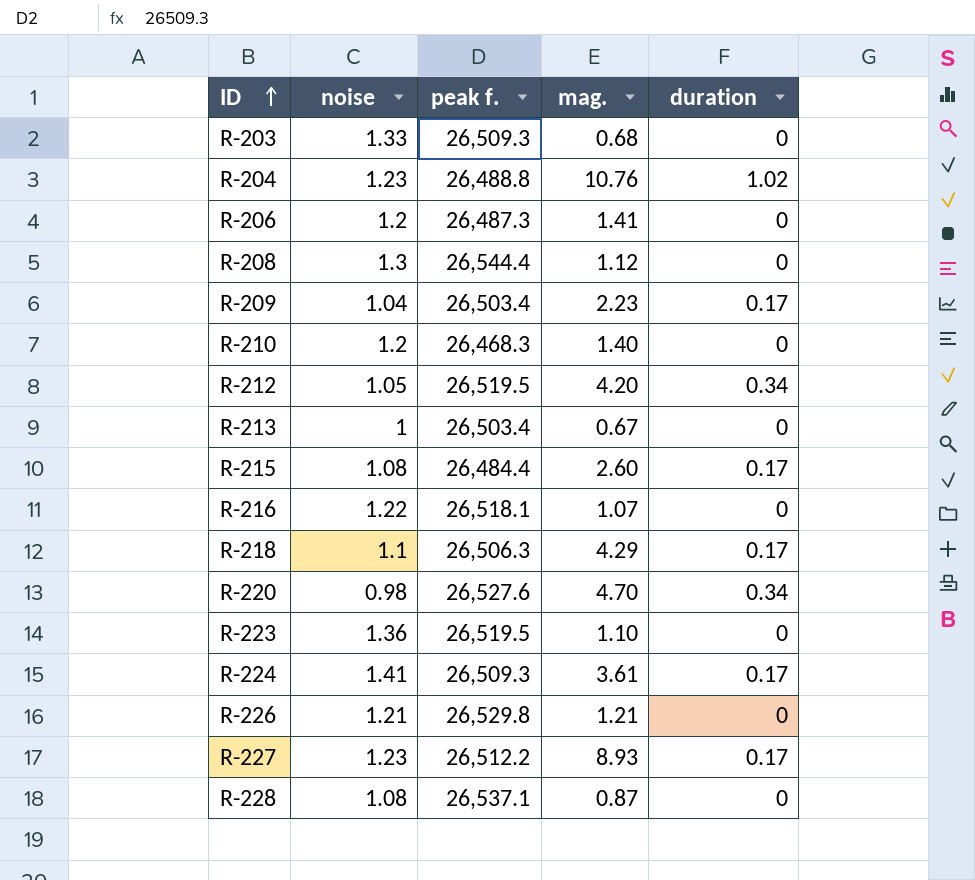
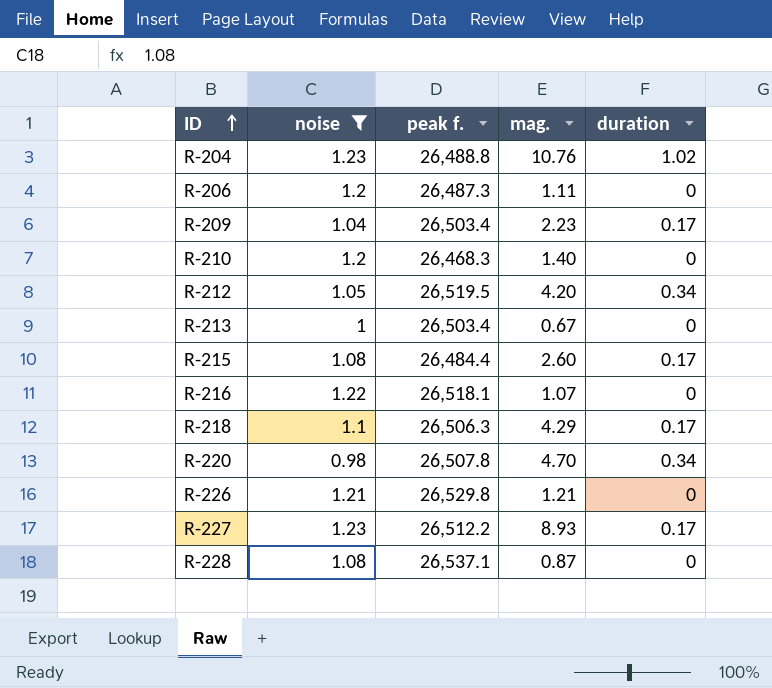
filter: none -> noise <= 1.23
R-206 | mag.: 1.41 -> 1.11
R-220 | peak f.: 26,527.6 -> 26,507.8

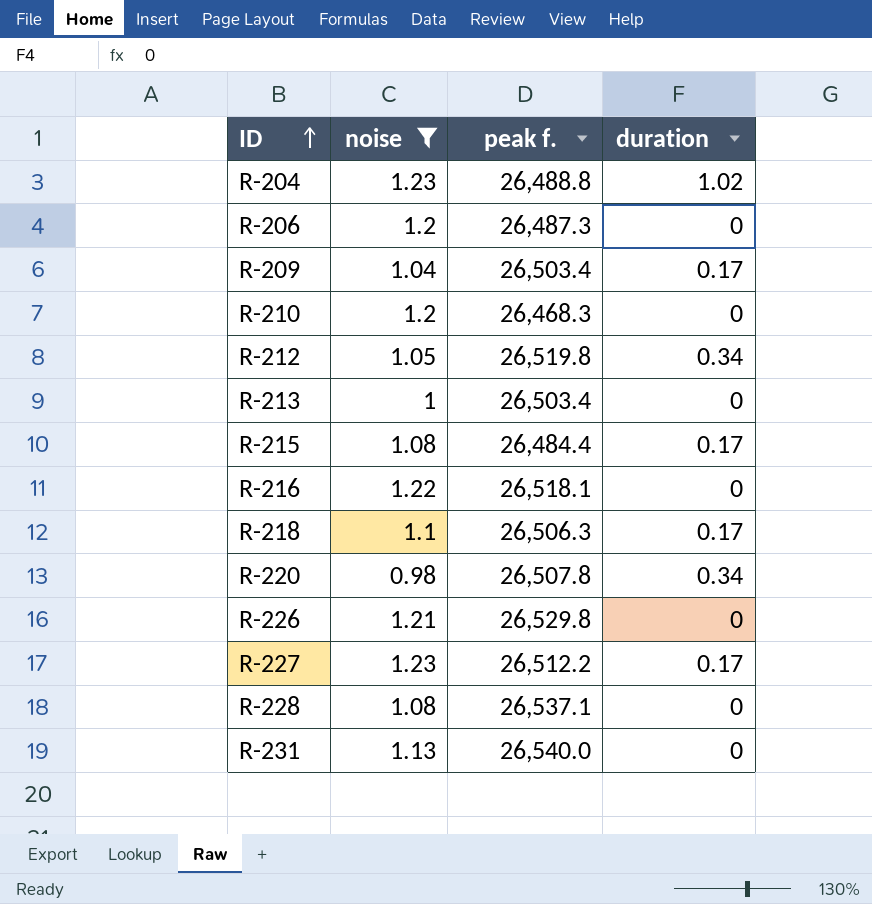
column mag. | position: 4 -> none
R-212 | peak f.: 26,519.5 -> 26,519.8
row R-231: none -> 1.13 | 26,540.0 | 0

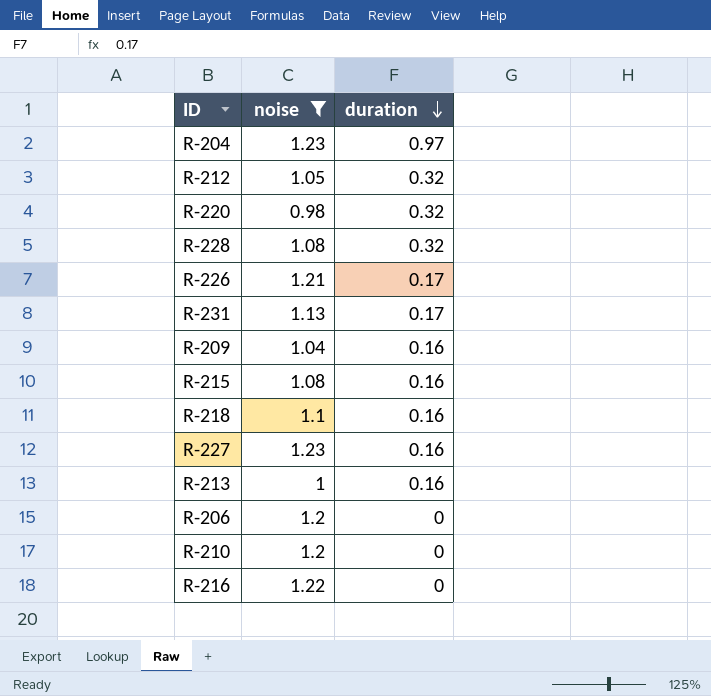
row order: ID ascending -> duration descending
column peak f. | position: 3 -> none
R-204 | duration: 1.02 -> 0.97
R-212 | duration: 0.34 -> 0.32
R-220 | duration: 0.34 -> 0.32
R-228 | duration: 0 -> 0.32
R-226 | duration: 0 -> 0.17
R-231 | duration: 0 -> 0.17
R-209 | duration: 0.17 -> 0.16
R-215 | duration: 0.17 -> 0.16
R-218 | duration: 0.17 -> 0.16
R-227 | duration: 0.17 -> 0.16
R-213 | duration: 0 -> 0.16

